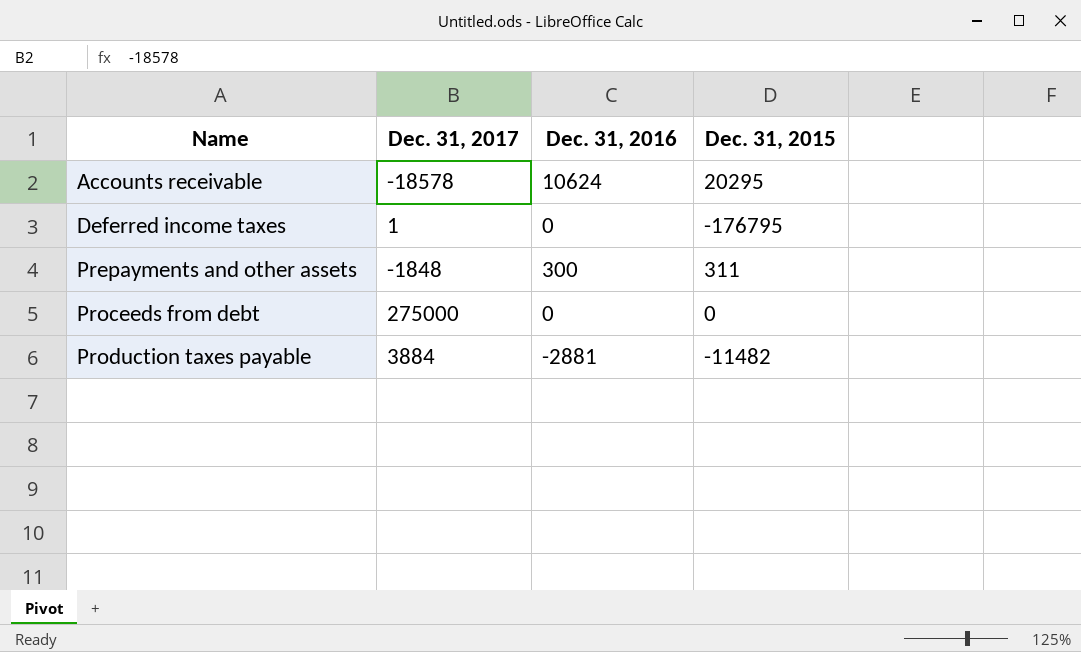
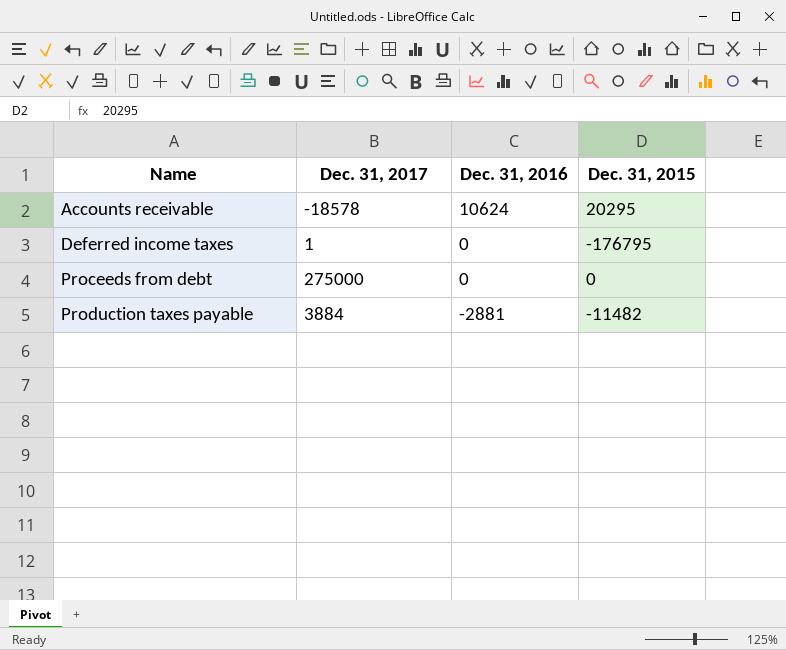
row Prepayments and other assets: -1848 | 300 | 311 -> none

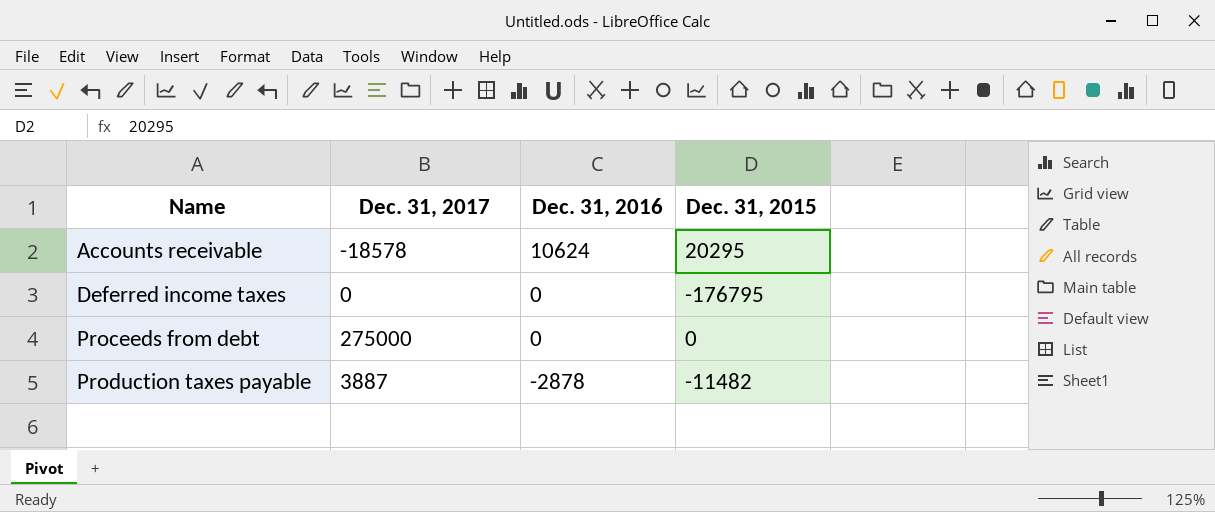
Deferred income taxes | Dec. 31, 2017: 1 -> 0
Production taxes payable | Dec. 31, 2017: 3884 -> 3887
Production taxes payable | Dec. 31, 2016: -2881 -> -2878

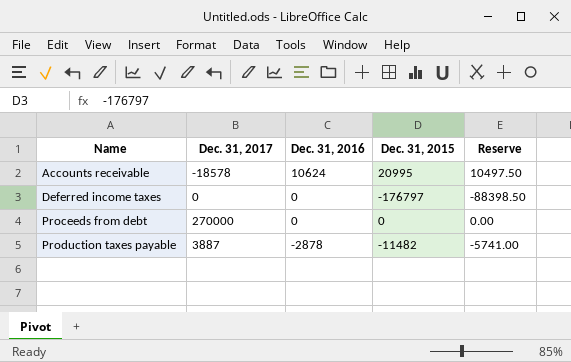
column Reserve | formula: none -> [Dec. 31, 2015] * 0.5
Accounts receivable | Dec. 31, 2015: 20295 -> 20995
Deferred income taxes | Dec. 31, 2015: -176795 -> -176797
Proceeds from debt | Dec. 31, 2017: 275000 -> 270000

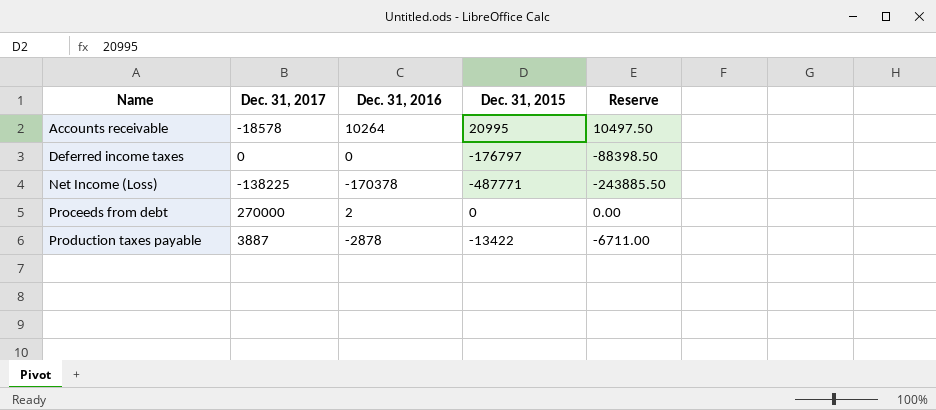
Accounts receivable | Dec. 31, 2016: 10624 -> 10264
row Net Income (Loss): none -> -138225 | -170378 | -487771 | -243885.50
Proceeds from debt | Dec. 31, 2016: 0 -> 2
Production taxes payable | Dec. 31, 2015: -11482 -> -13422
Production taxes payable | Reserve: -5741.00 -> -6711.00

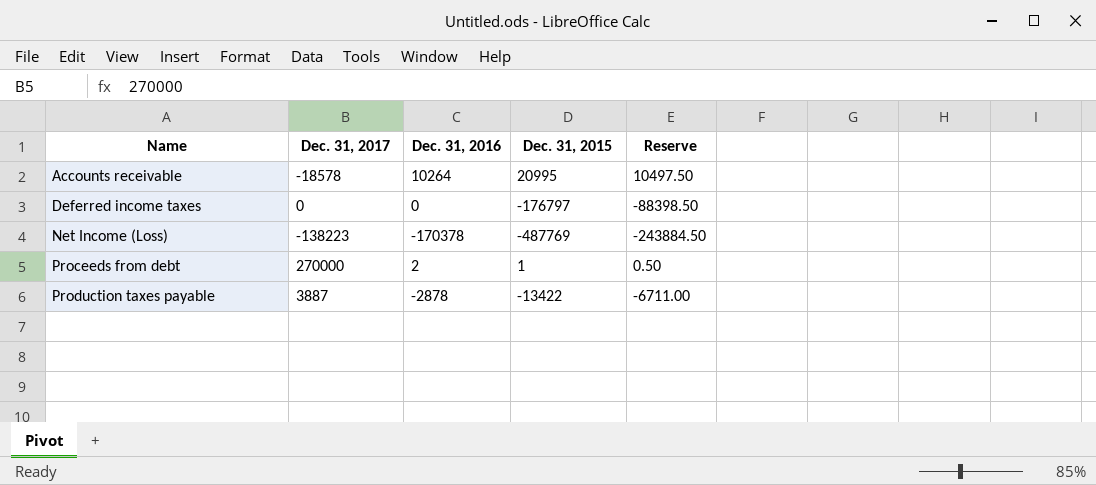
Net Income (Loss) | Dec. 31, 2017: -138225 -> -138223
Net Income (Loss) | Dec. 31, 2015: -487771 -> -487769
Net Income (Loss) | Reserve: -243885.50 -> -243884.50
Proceeds from debt | Dec. 31, 2015: 0 -> 1
Proceeds from debt | Reserve: 0.00 -> 0.50

